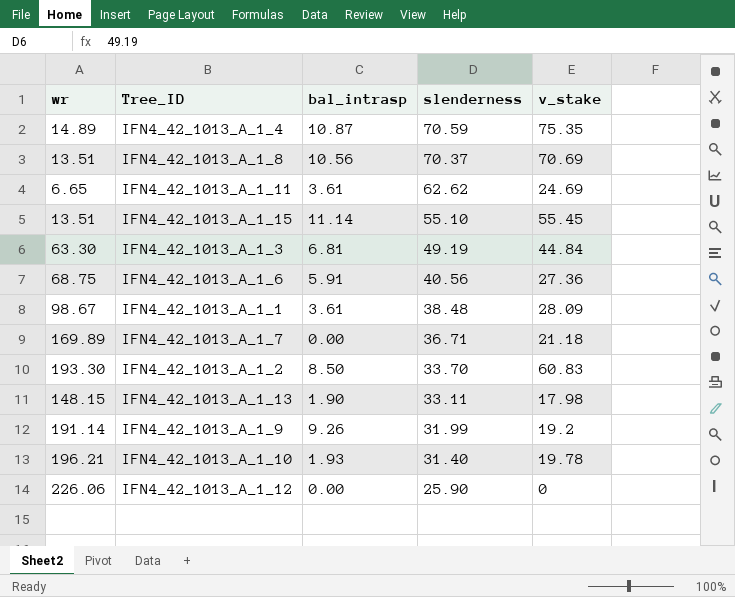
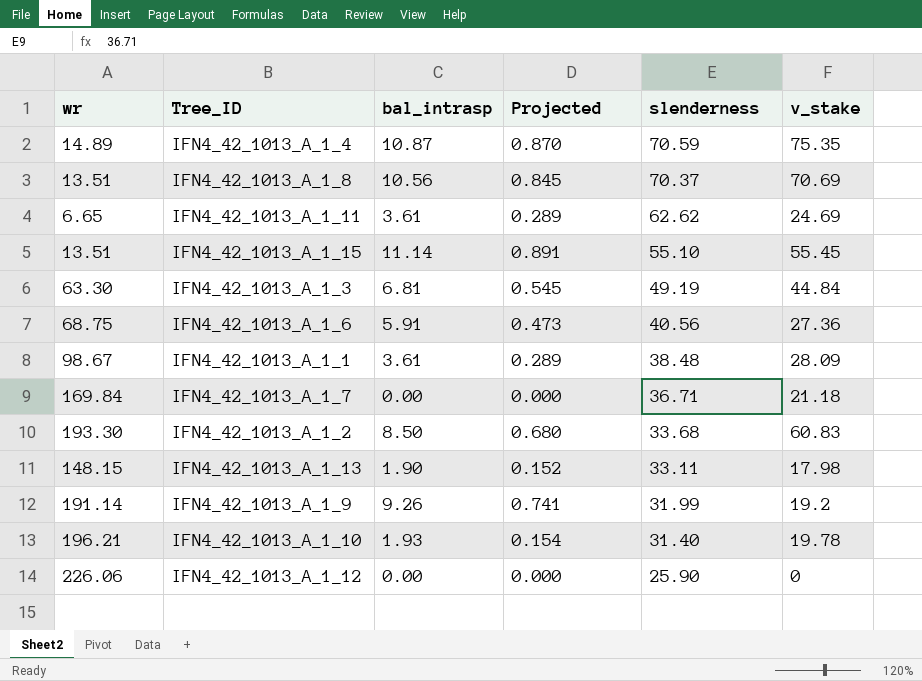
column Projected | formula: none -> [bal_intrasp] * 0.08
IFN4_42_1013_A_1_7 | wr: 169.89 -> 169.84
IFN4_42_1013_A_1_2 | slenderness: 33.70 -> 33.68

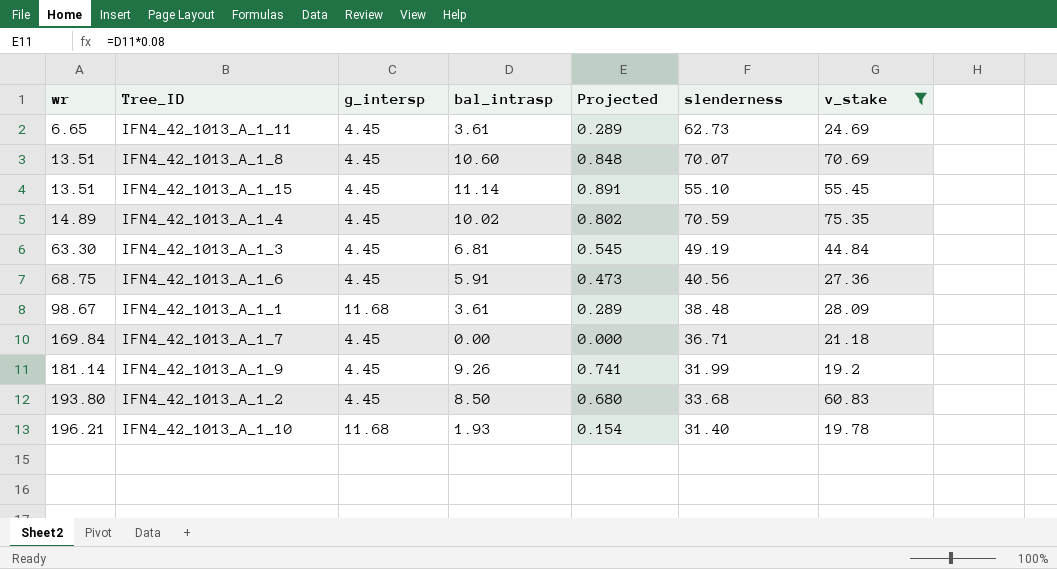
filter: none -> v_stake >= 19.2
row order: slenderness descending -> wr ascending
column g_intersp | position: none -> 3
IFN4_42_1013_A_1_11 | slenderness: 62.62 -> 62.73
IFN4_42_1013_A_1_8 | bal_intrasp: 10.56 -> 10.60
IFN4_42_1013_A_1_8 | Projected: 0.845 -> 0.848
IFN4_42_1013_A_1_8 | slenderness: 70.37 -> 70.07
IFN4_42_1013_A_1_4 | bal_intrasp: 10.87 -> 10.02
IFN4_42_1013_A_1_4 | Projected: 0.870 -> 0.802
IFN4_42_1013_A_1_9 | wr: 191.14 -> 181.14
IFN4_42_1013_A_1_2 | wr: 193.30 -> 193.80

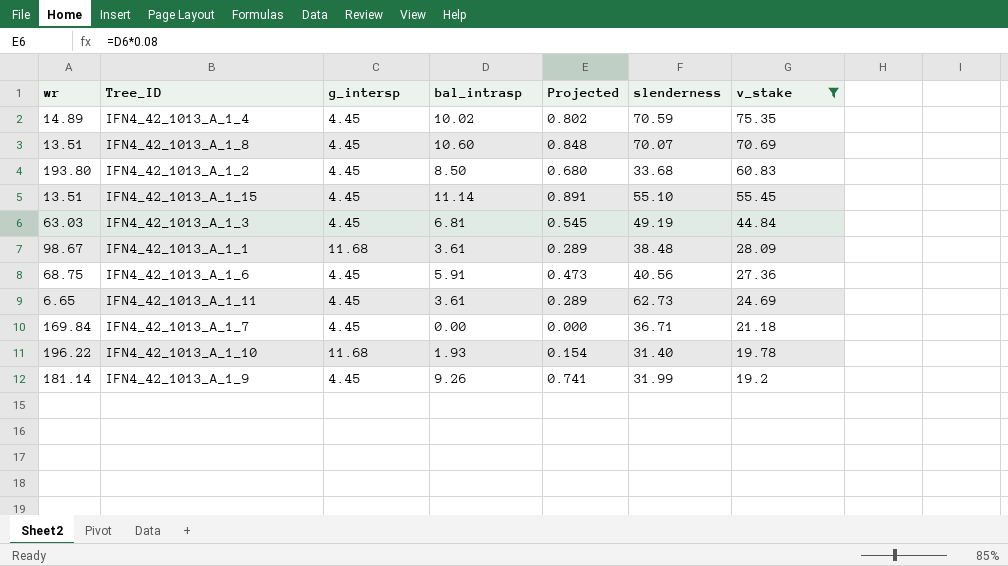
row order: wr ascending -> v_stake descending
IFN4_42_1013_A_1_3 | wr: 63.30 -> 63.03
IFN4_42_1013_A_1_10 | wr: 196.21 -> 196.22

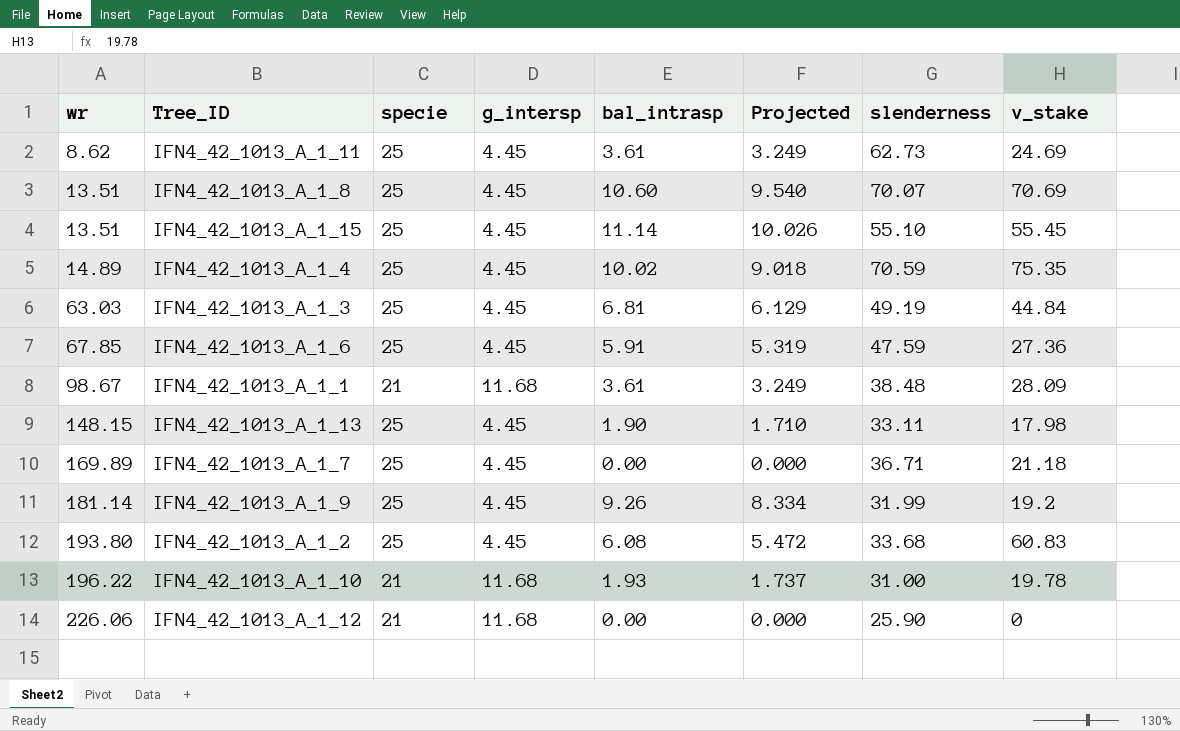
filter: v_stake >= 19.2 -> none
row order: v_stake descending -> wr ascending
column specie | position: none -> 3
column Projected | formula: [bal_intrasp] * 0.08 -> [bal_intrasp] * 0.9
IFN4_42_1013_A_1_11 | wr: 6.65 -> 8.62
IFN4_42_1013_A_1_6 | wr: 68.75 -> 67.85
IFN4_42_1013_A_1_6 | slenderness: 40.56 -> 47.59
IFN4_42_1013_A_1_7 | wr: 169.84 -> 169.89
IFN4_42_1013_A_1_2 | bal_intrasp: 8.50 -> 6.08
IFN4_42_1013_A_1_10 | slenderness: 31.40 -> 31.00

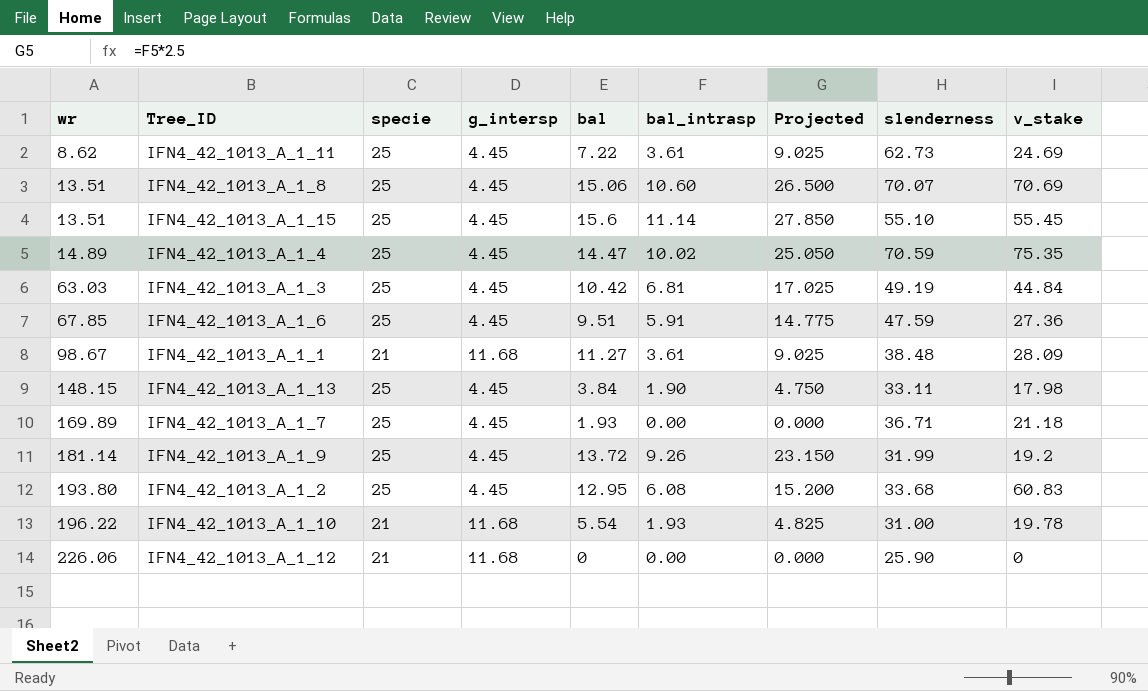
column bal | position: none -> 5
column Projected | formula: [bal_intrasp] * 0.9 -> [bal_intrasp] * 2.5

